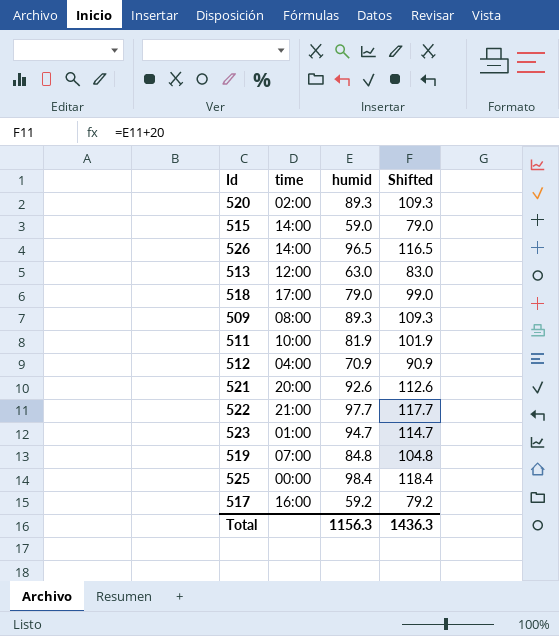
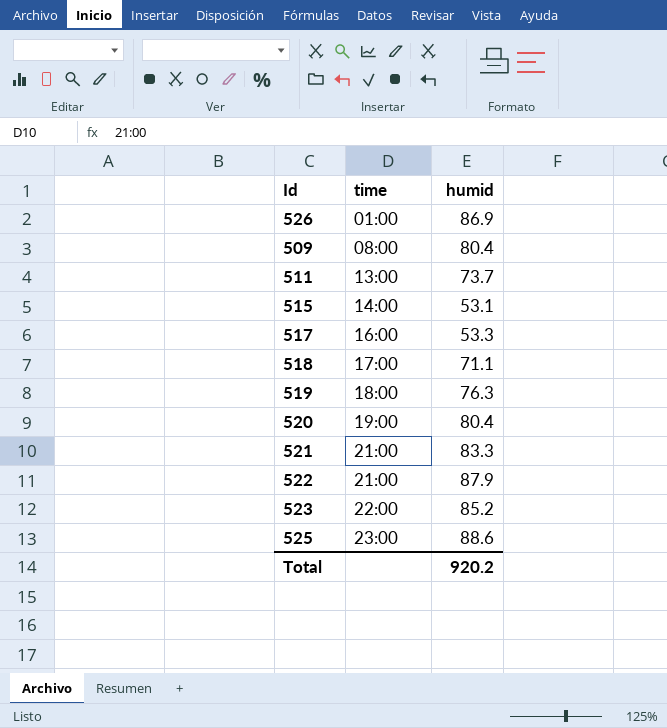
row order: none -> time ascending
column Shifted | formula: [humid] + 20 -> none
row 513: 12:00 | 63.0 | 83.0 -> none
row 512: 04:00 | 70.9 | 90.9 -> none
526 | time: 14:00 -> 01:00
526 | humid: 96.5 -> 86.9
509 | humid: 89.3 -> 80.4
511 | time: 10:00 -> 13:00
511 | humid: 81.9 -> 73.7
515 | humid: 59.0 -> 53.1
517 | humid: 59.2 -> 53.3
518 | humid: 79.0 -> 71.1
519 | time: 07:00 -> 18:00
519 | humid: 84.8 -> 76.3
520 | time: 02:00 -> 19:00
520 | humid: 89.3 -> 80.4
521 | time: 20:00 -> 21:00
521 | humid: 92.6 -> 83.3
522 | humid: 97.7 -> 87.9
523 | time: 01:00 -> 22:00
523 | humid: 94.7 -> 85.2
525 | time: 00:00 -> 23:00
525 | humid: 98.4 -> 88.6
Total | humid: 1156.3 -> 920.2

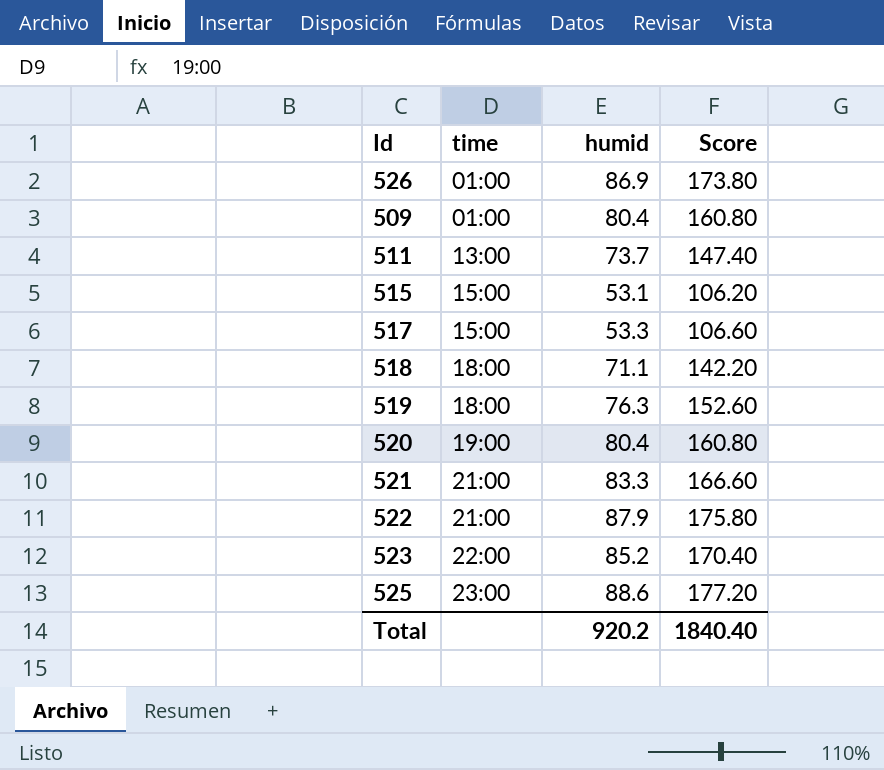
column Score | formula: none -> [humid] * 2
509 | time: 08:00 -> 01:00
515 | time: 14:00 -> 15:00
517 | time: 16:00 -> 15:00
518 | time: 17:00 -> 18:00

